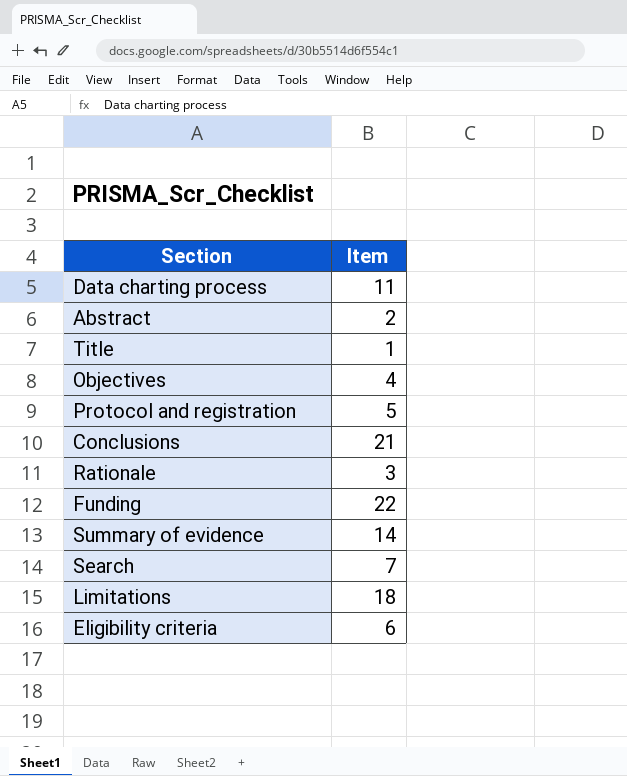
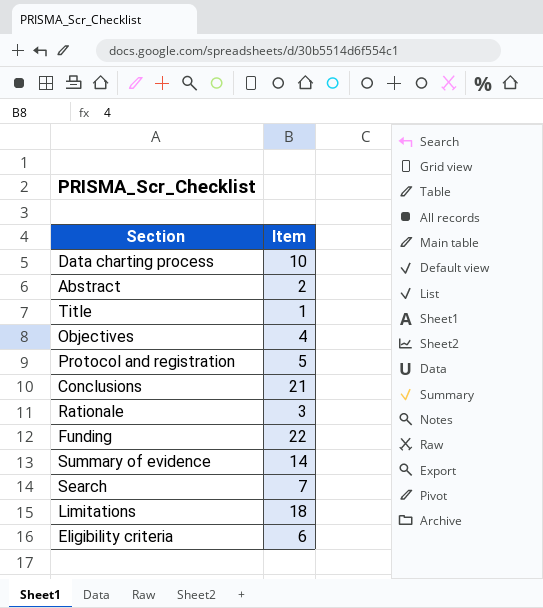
Data charting process | Item: 11 -> 10

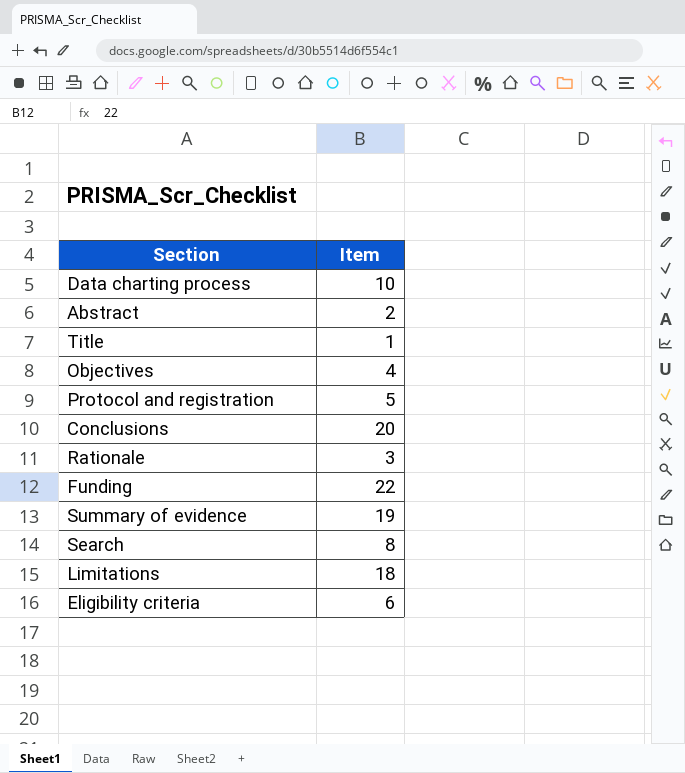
Conclusions | Item: 21 -> 20
Summary of evidence | Item: 14 -> 19
Search | Item: 7 -> 8

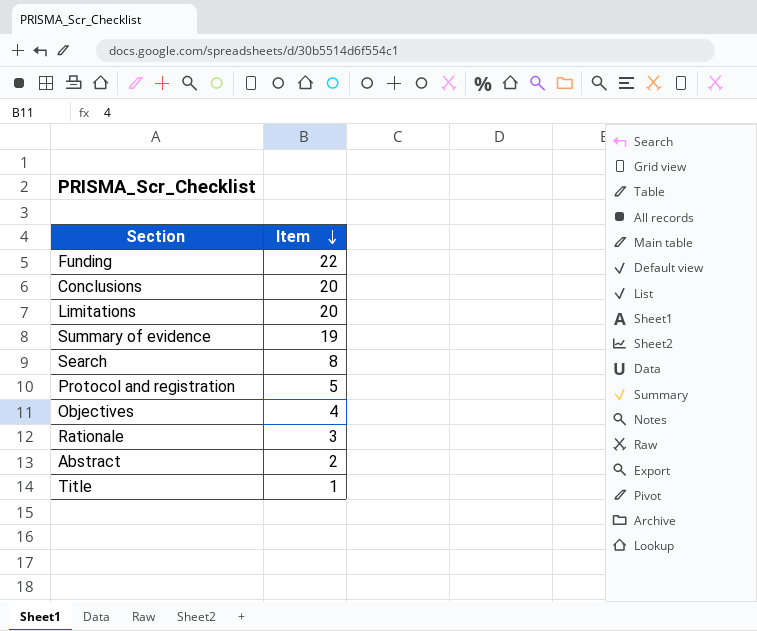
row order: none -> Item descending
row Data charting process: 10 -> none
row Eligibility criteria: 6 -> none
Limitations | Item: 18 -> 20

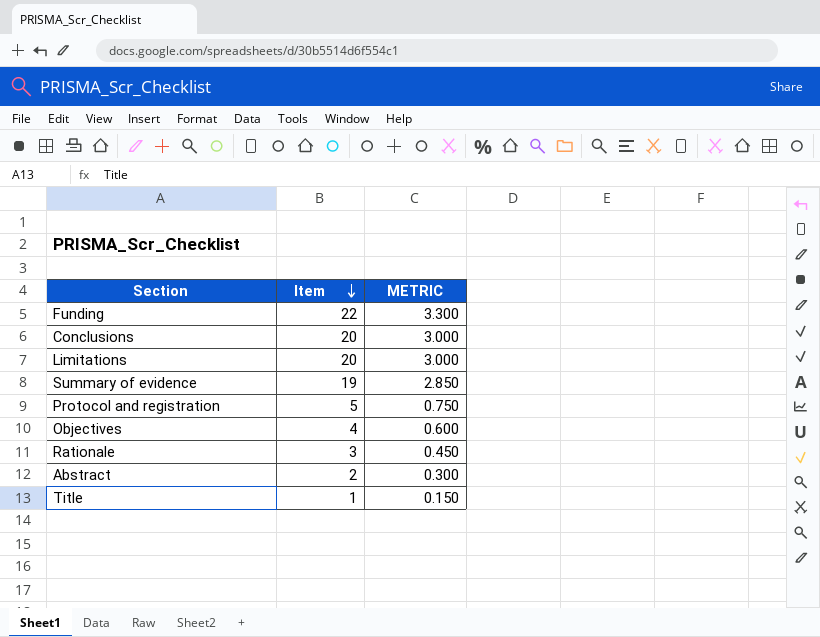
column METRIC | formula: none -> [Item] * 0.15
row Search: 8 -> none

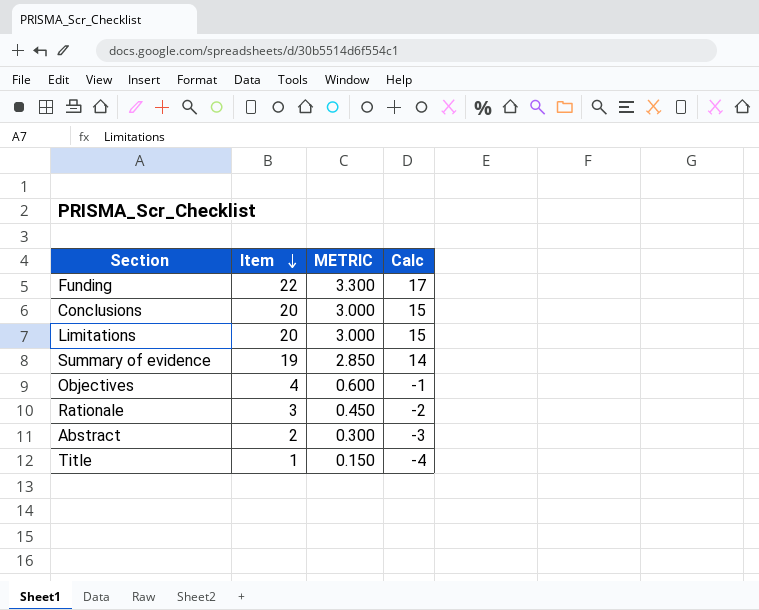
column Calc | formula: none -> [Item] - 5
row Protocol and registration: 5 | 0.750 -> none

